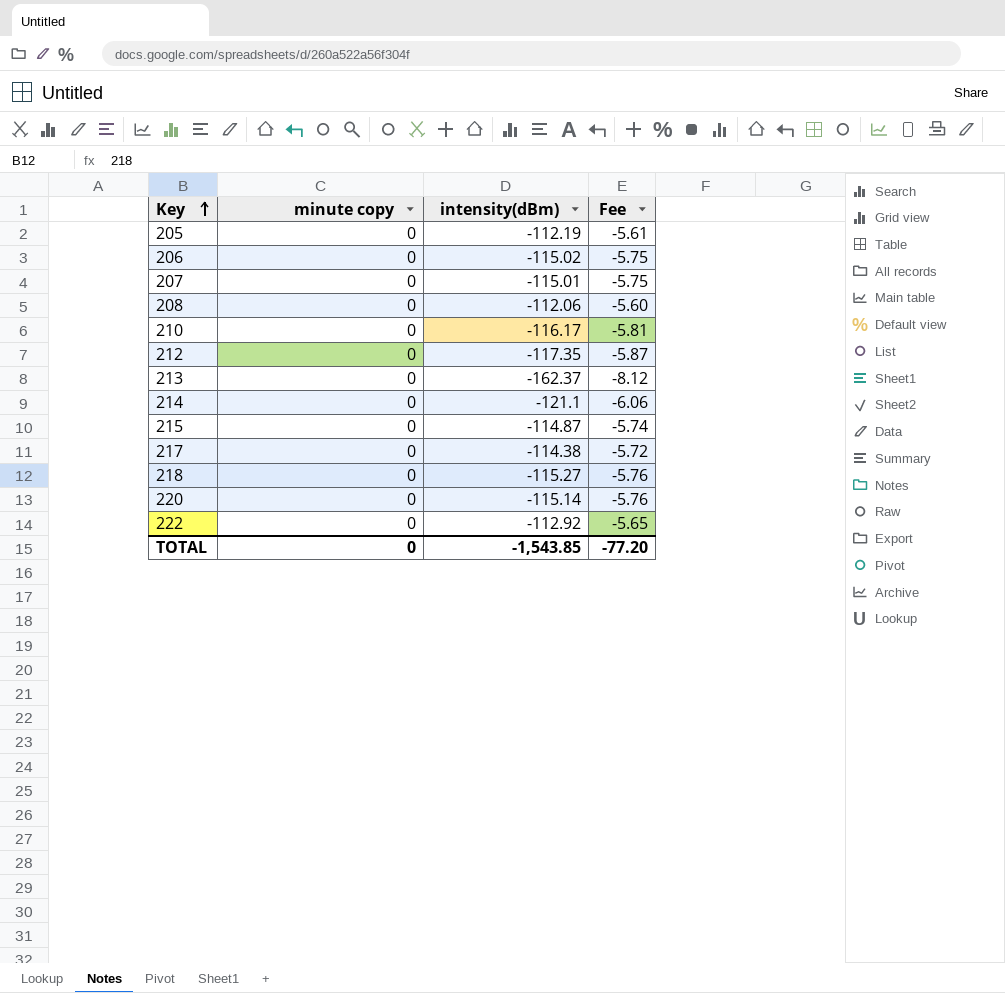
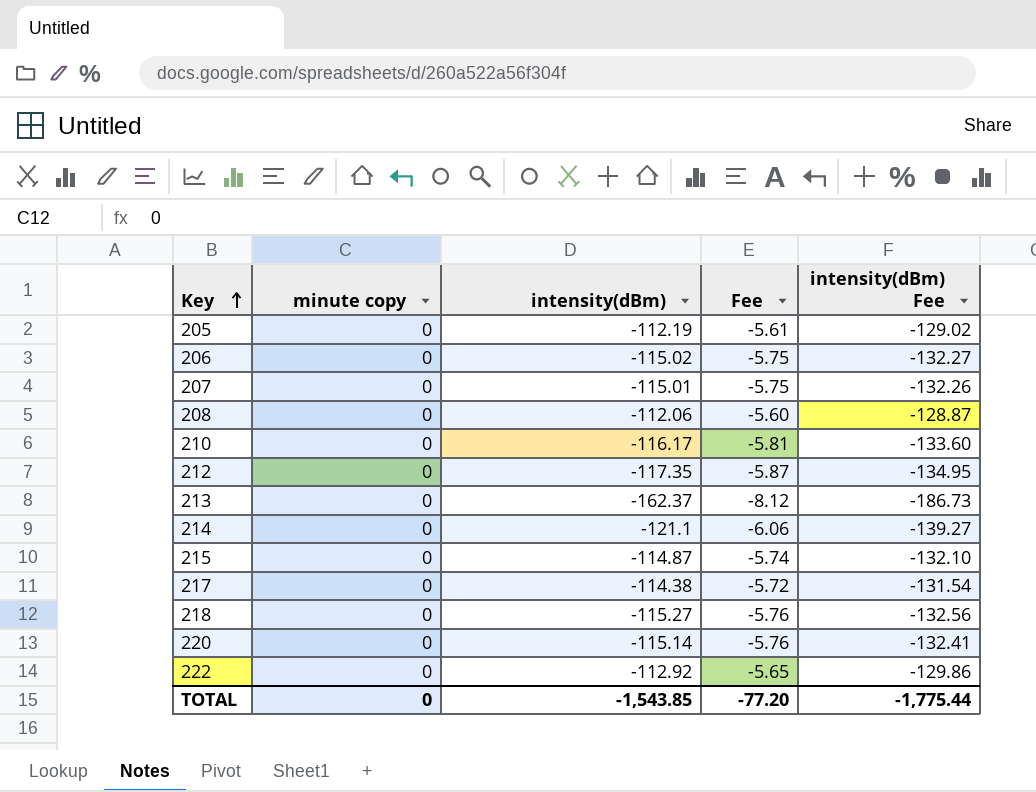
column intensity(dBm) Fee | formula: none -> [intensity(dBm)] * 1.15

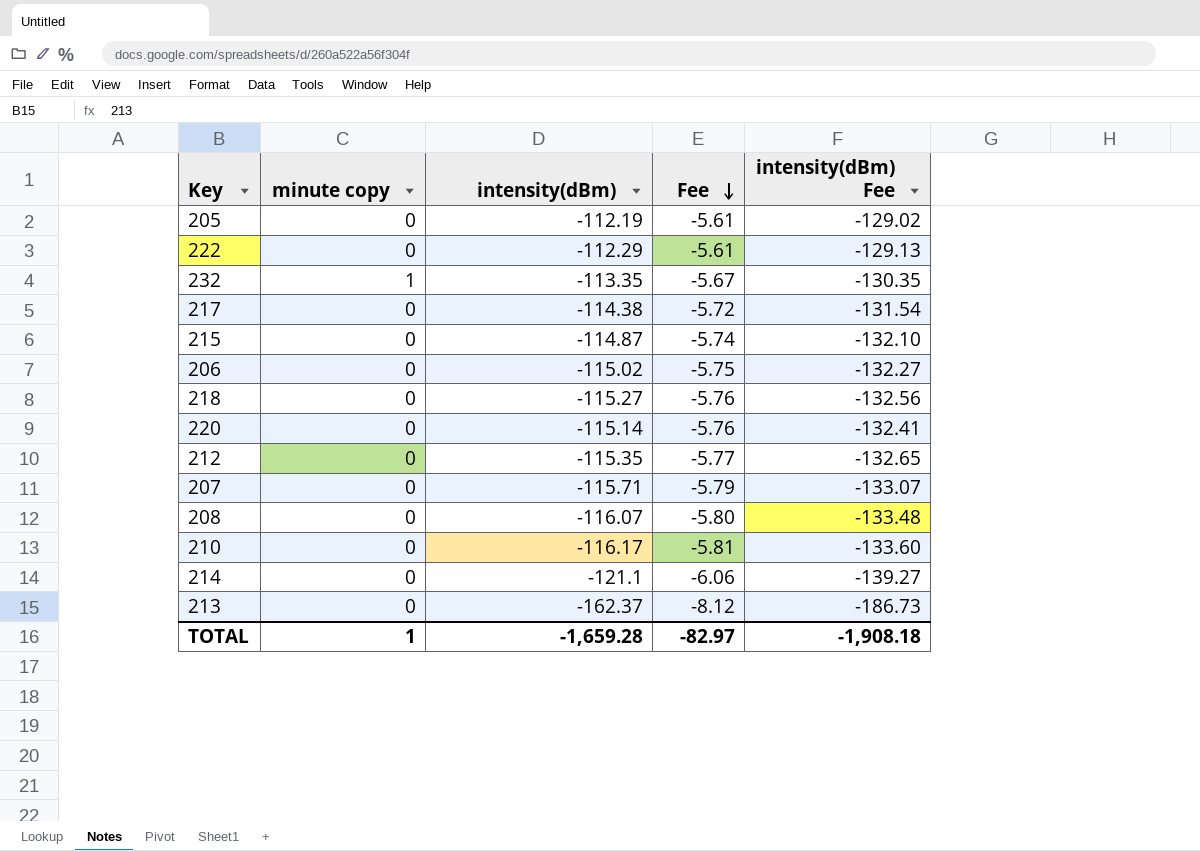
row order: Key ascending -> Fee descending
222 | intensity(dBm): -112.92 -> -112.29
222 | Fee: -5.65 -> -5.61
222 | intensity(dBm) Fee: -129.86 -> -129.13
row 232: none -> 1 | -113.35 | -5.67 | -130.35
212 | intensity(dBm): -117.35 -> -115.35
212 | Fee: -5.87 -> -5.77
212 | intensity(dBm) Fee: -134.95 -> -132.65
207 | intensity(dBm): -115.01 -> -115.71
207 | Fee: -5.75 -> -5.79
207 | intensity(dBm) Fee: -132.26 -> -133.07
208 | intensity(dBm): -112.06 -> -116.07
208 | Fee: -5.60 -> -5.80
208 | intensity(dBm) Fee: -128.87 -> -133.48
TOTAL | minute copy: 0 -> 1
TOTAL | intensity(dBm): -1,543.85 -> -1,659.28
TOTAL | Fee: -77.20 -> -82.97
TOTAL | intensity(dBm) Fee: -1,775.44 -> -1,908.18

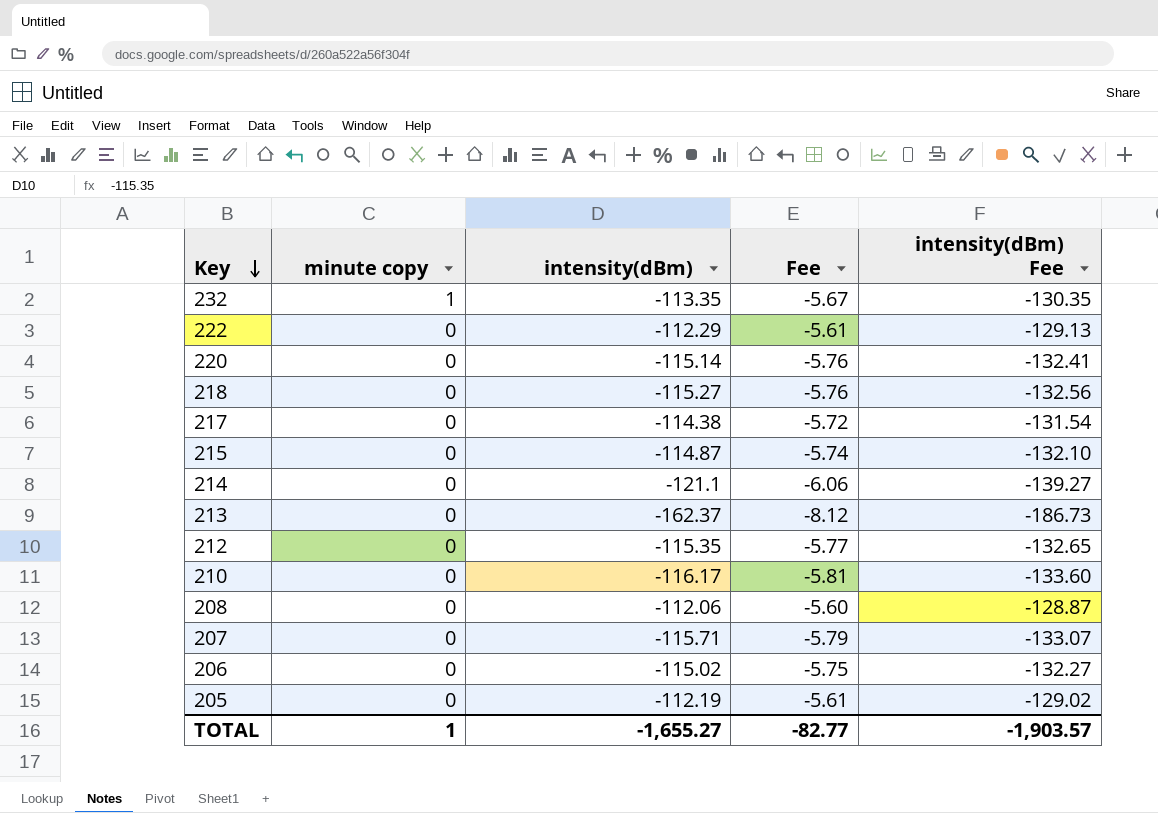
row order: Fee descending -> Key descending
208 | intensity(dBm): -116.07 -> -112.06
208 | Fee: -5.80 -> -5.60
208 | intensity(dBm) Fee: -133.48 -> -128.87
TOTAL | intensity(dBm): -1,659.28 -> -1,655.27
TOTAL | Fee: -82.97 -> -82.77
TOTAL | intensity(dBm) Fee: -1,908.18 -> -1,903.57

